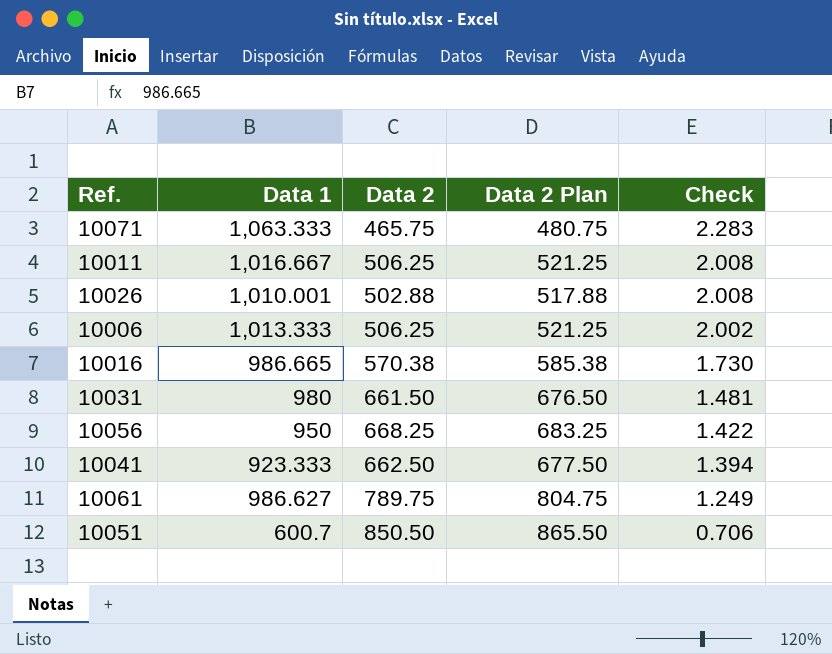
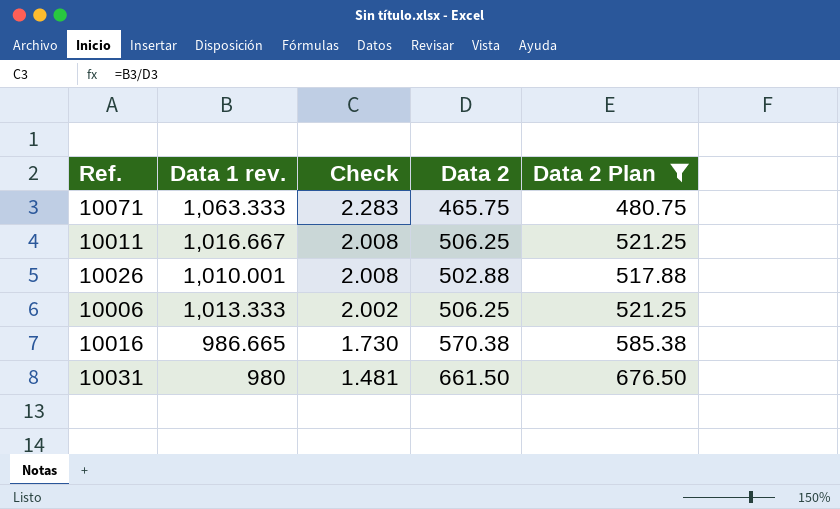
filter: none -> Data 2 Plan <= 676.50
column name: Data 1 -> Data 1 rev.
column Check | position: 5 -> 3

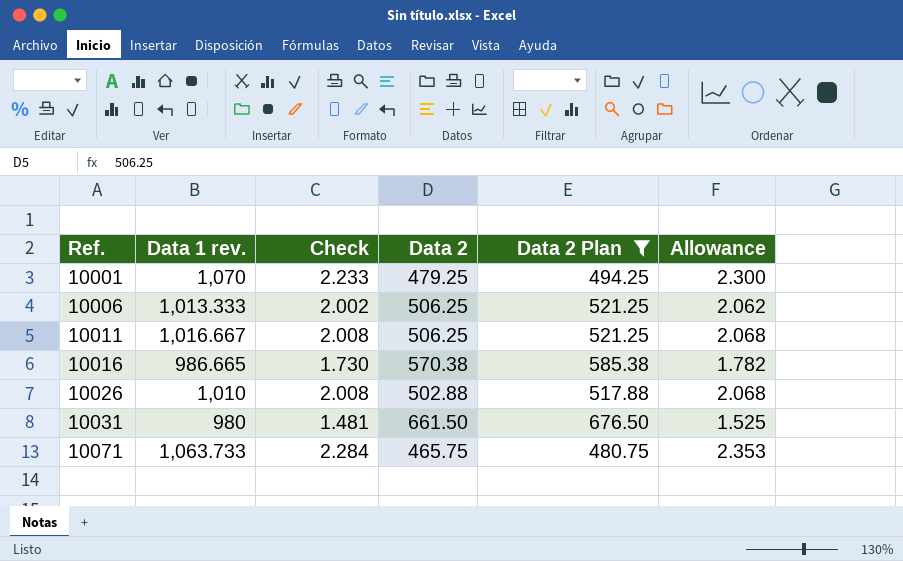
row order: Check descending -> Ref. ascending
column Allowance | formula: none -> [Check] * 1.03
row 10001: none -> 1,070 | 2.233 | 479.25 | 494.25 | 2.300
10026 | Data 1 rev.: 1,010.001 -> 1,010
10071 | Data 1 rev.: 1,063.333 -> 1,063.733
10071 | Check: 2.283 -> 2.284

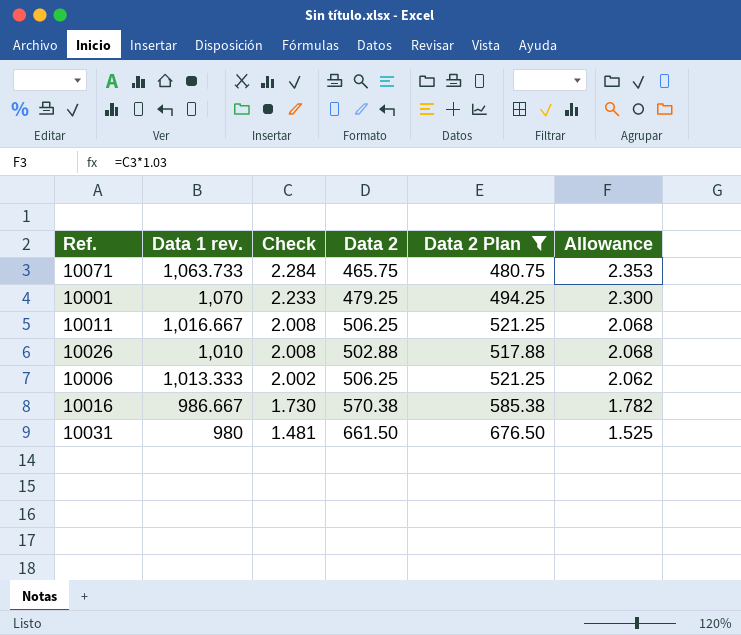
row order: Ref. ascending -> Check descending
10016 | Data 1 rev.: 986.665 -> 986.667

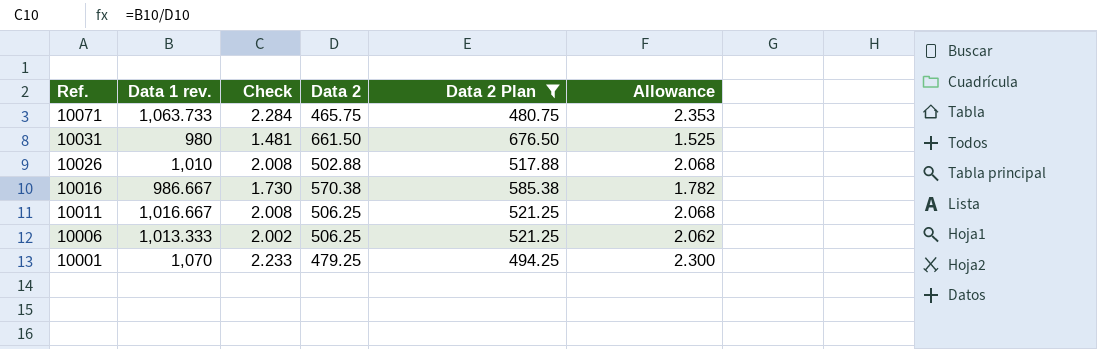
row order: Check descending -> Ref. descending

